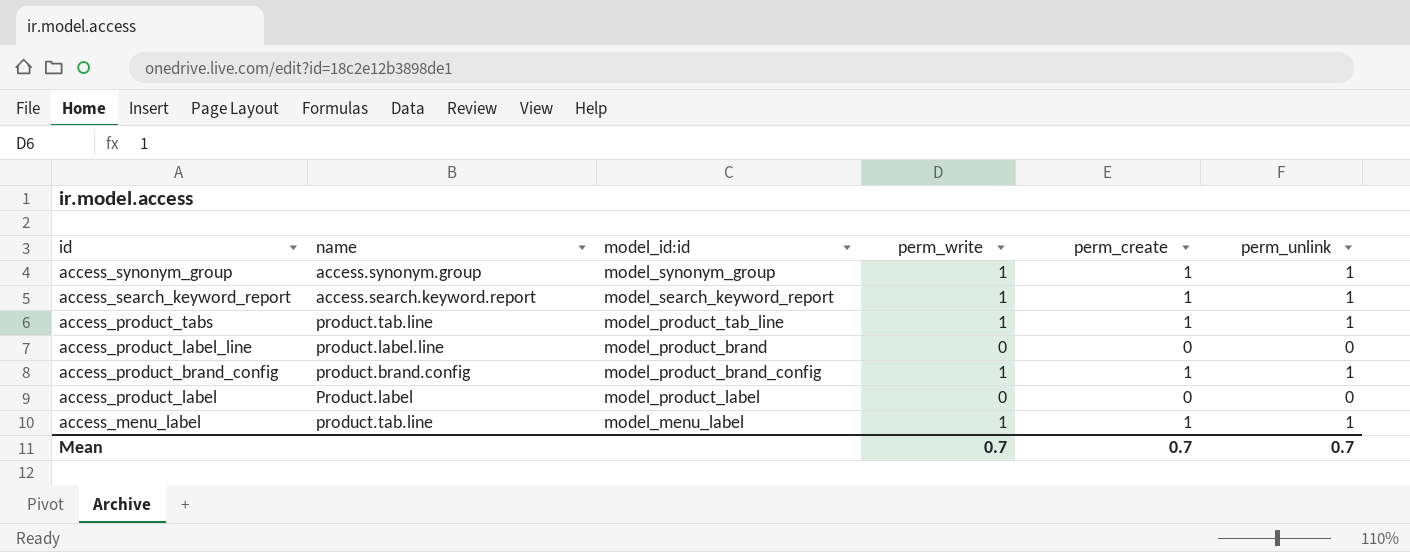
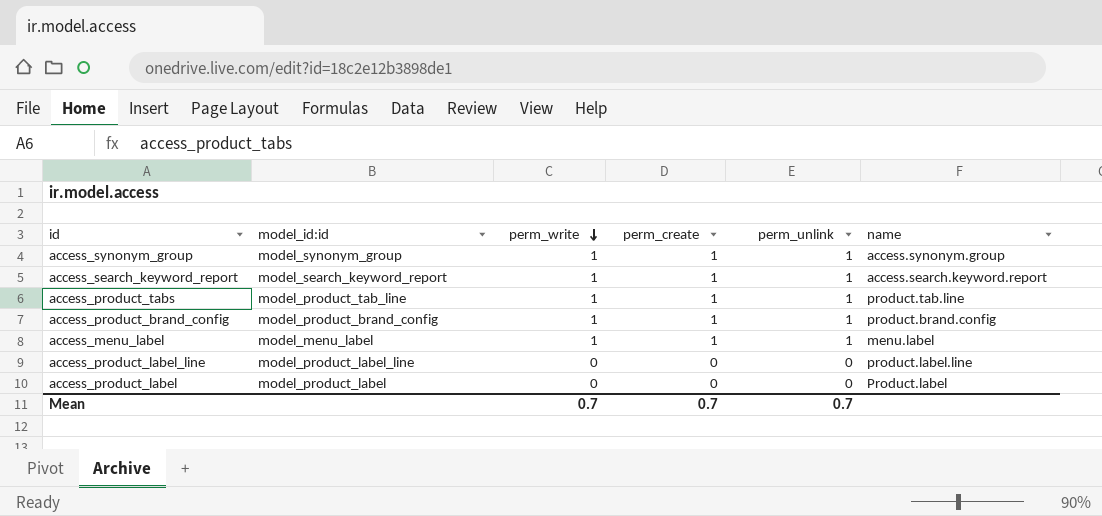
row order: none -> perm_write descending
column name | position: 2 -> 6
access_menu_label | name: product.tab.line -> menu.label
access_product_label_line | model_id:id: model_product_brand -> model_product_label_line

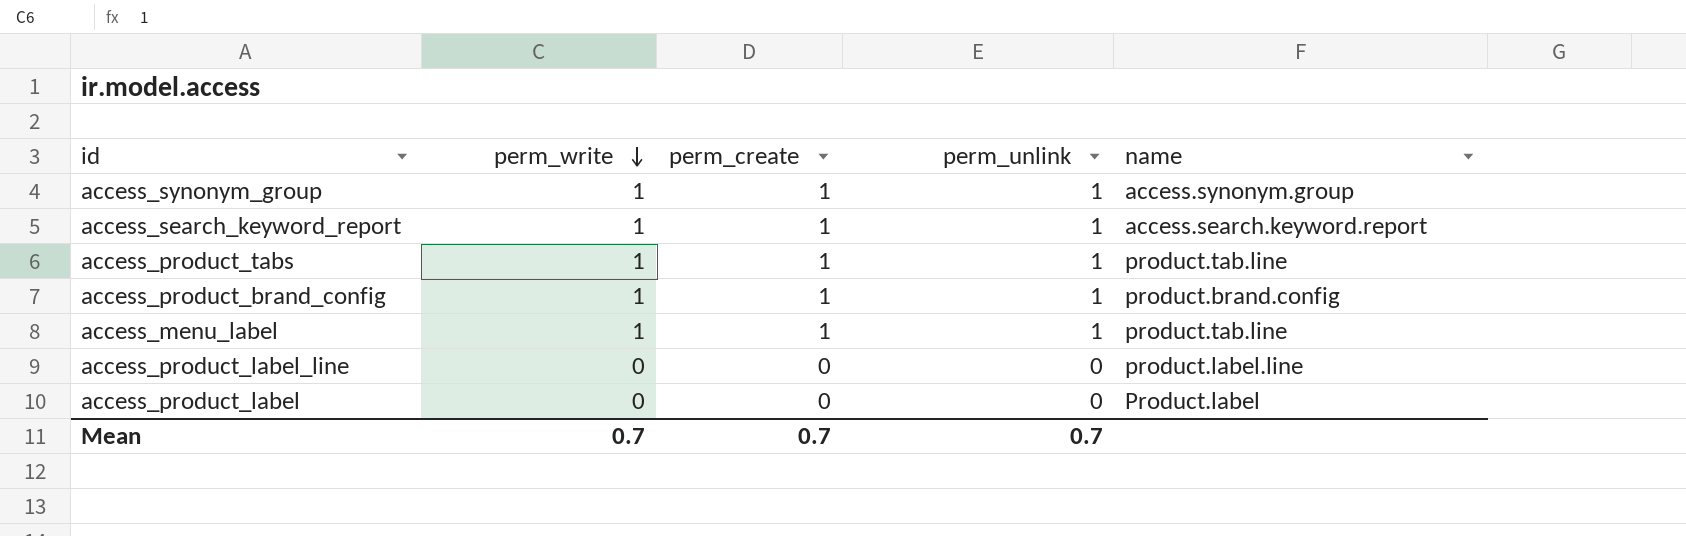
column model_id:id | position: 2 -> none
access_menu_label | name: menu.label -> product.tab.line

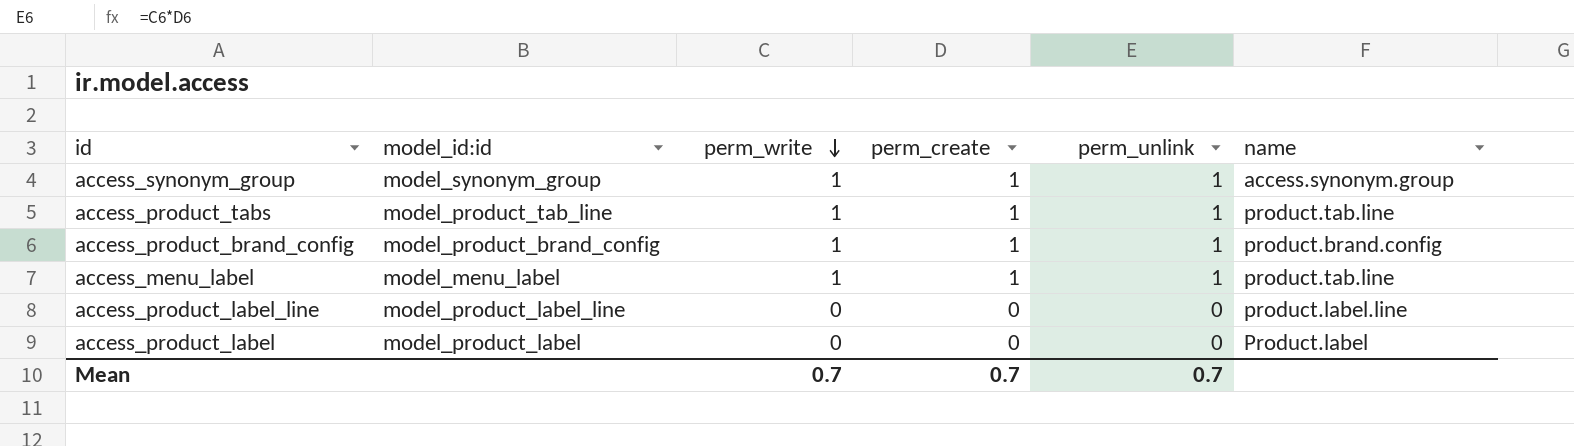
column model_id:id | position: none -> 2
row access_search_keyword_report: 1 | 1 | 1 | access.search.keyword.report -> none

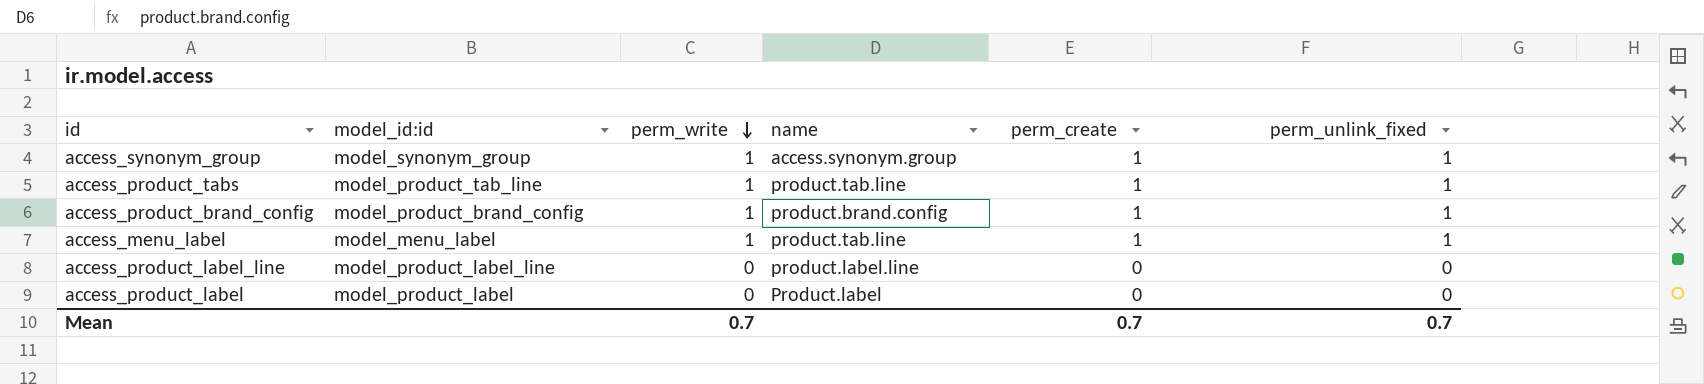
column name | position: 6 -> 4
column name: perm_unlink -> perm_unlink_fixed

